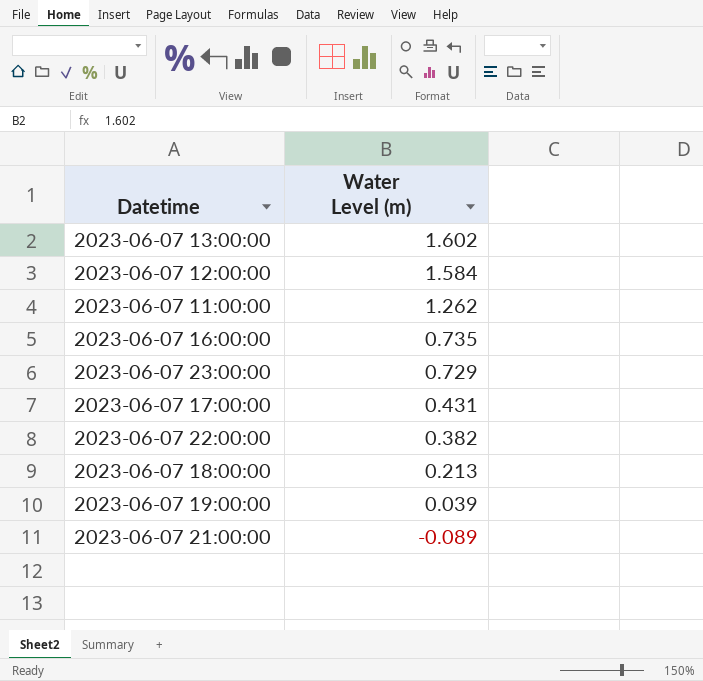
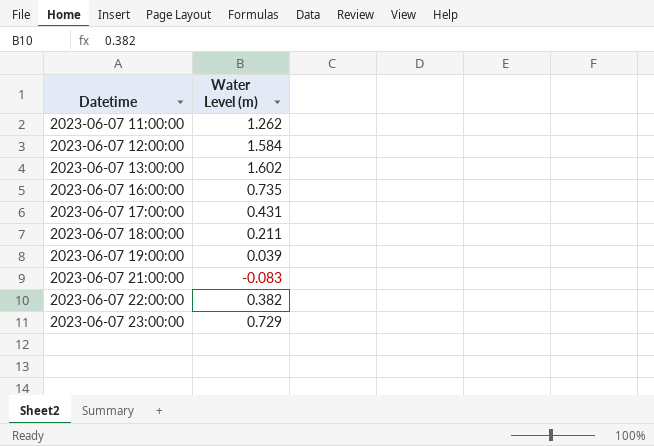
row order: Water Level (m) descending -> Datetime ascending
2023-06-07 18:00:00 | Water Level (m): 0.213 -> 0.211
2023-06-07 21:00:00 | Water Level (m): -0.089 -> -0.083

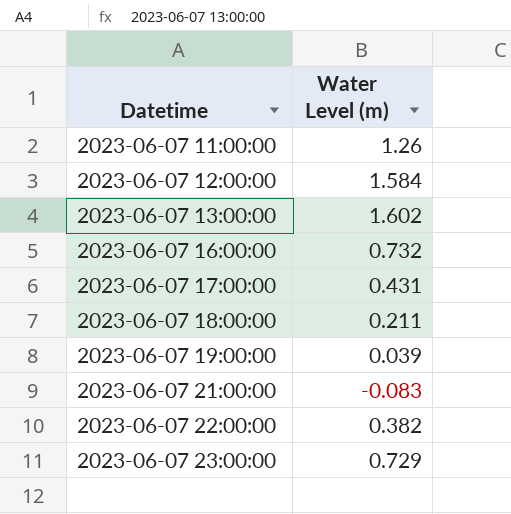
2023-06-07 11:00:00 | Water Level (m): 1.262 -> 1.26
2023-06-07 16:00:00 | Water Level (m): 0.735 -> 0.732

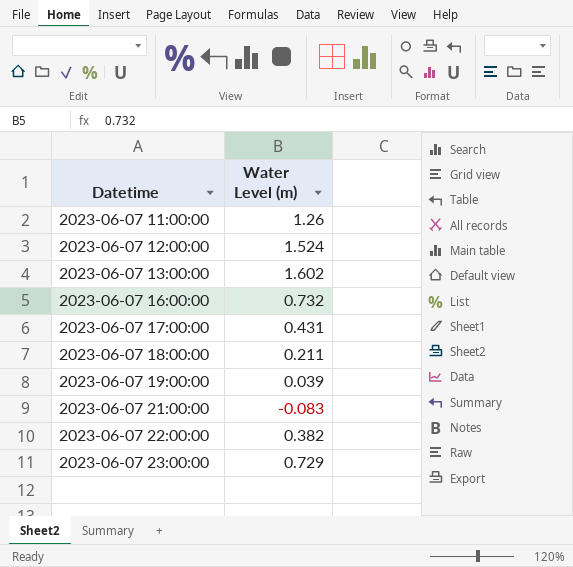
2023-06-07 12:00:00 | Water Level (m): 1.584 -> 1.524

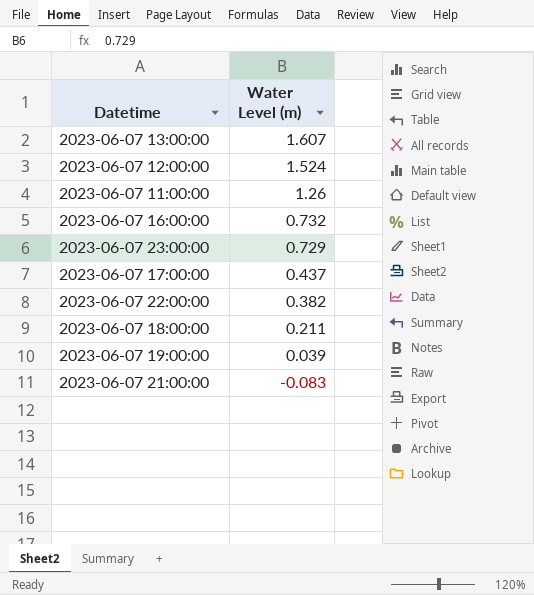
row order: Datetime ascending -> Water Level (m) descending
2023-06-07 13:00:00 | Water Level (m): 1.602 -> 1.607
2023-06-07 17:00:00 | Water Level (m): 0.431 -> 0.437

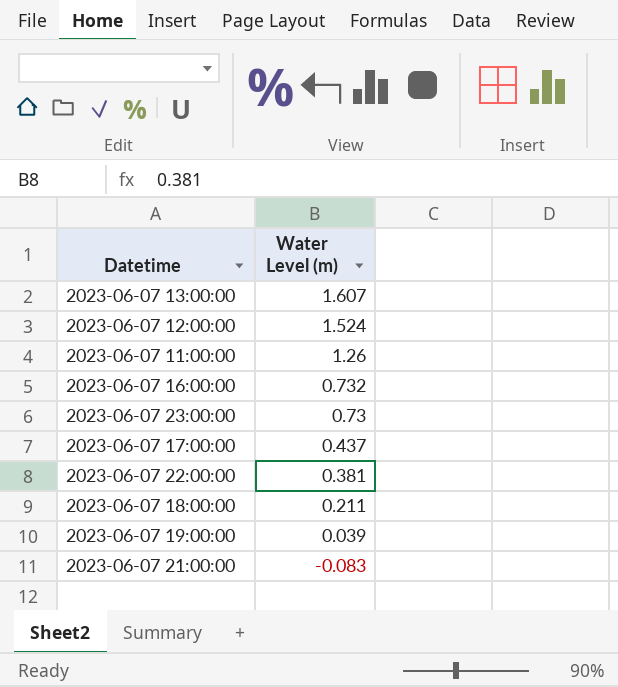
2023-06-07 23:00:00 | Water Level (m): 0.729 -> 0.73
2023-06-07 22:00:00 | Water Level (m): 0.382 -> 0.381

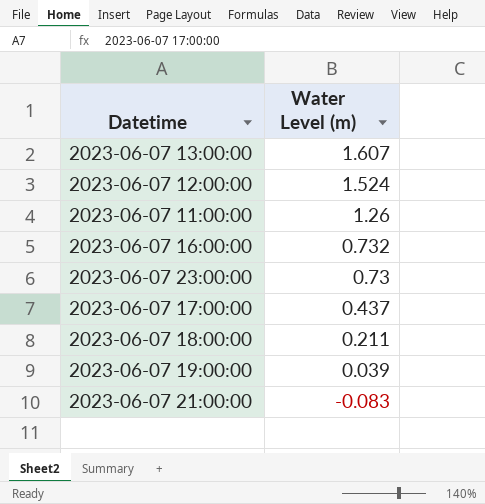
row 2023-06-07 22:00:00: 0.381 -> none

